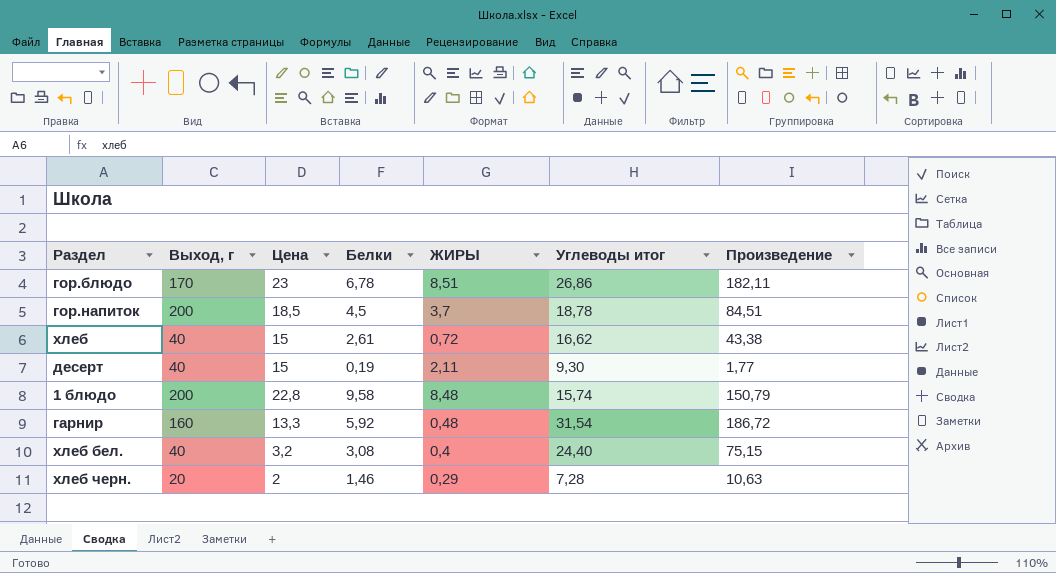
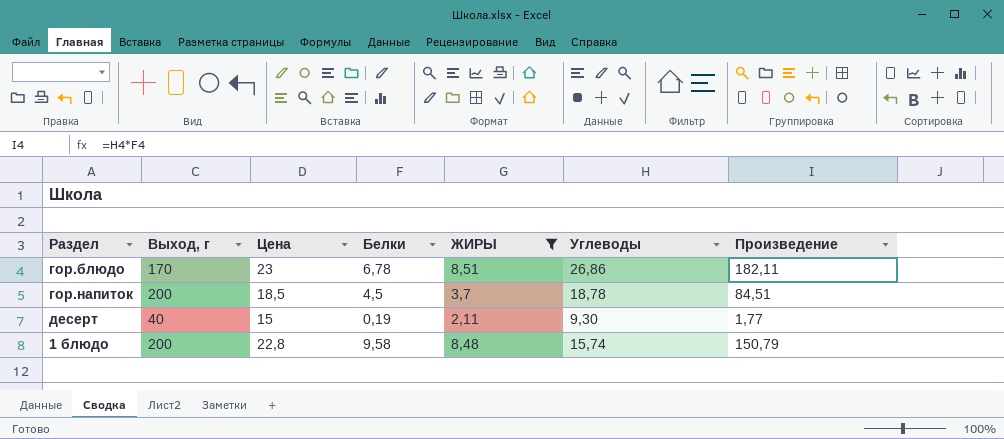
filter: none -> ЖИРЫ >= 2,11
column name: Углеводы итог -> Углеводы

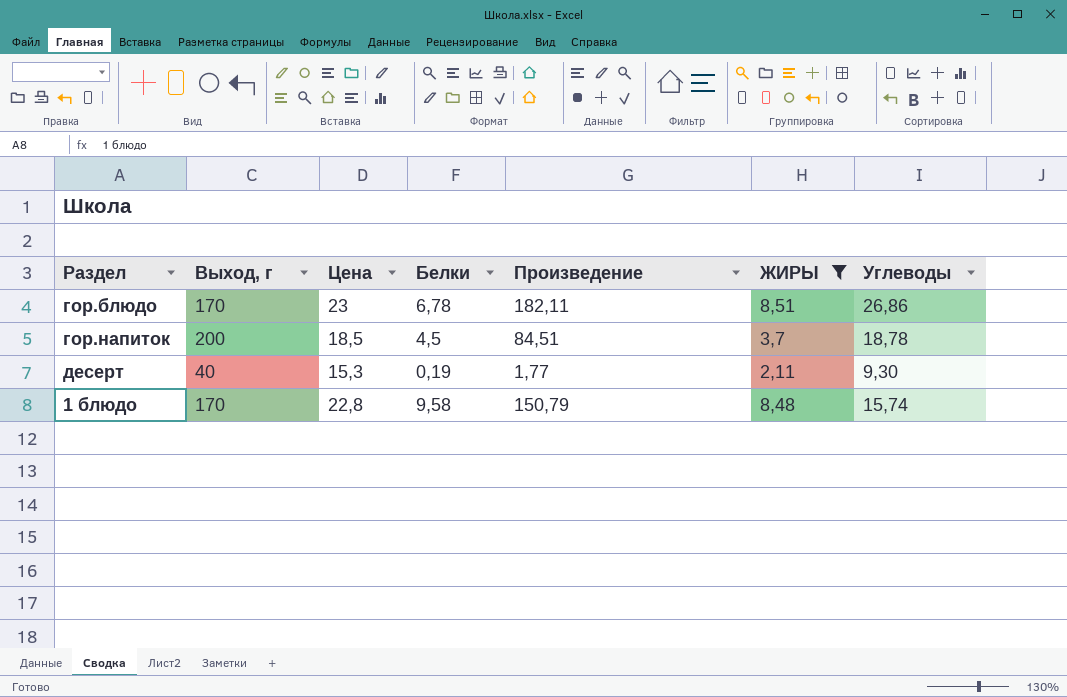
column Произведение | position: 7 -> 5
десерт | Цена: 15 -> 15,3
1 блюдо | Выход, г: 200 -> 170

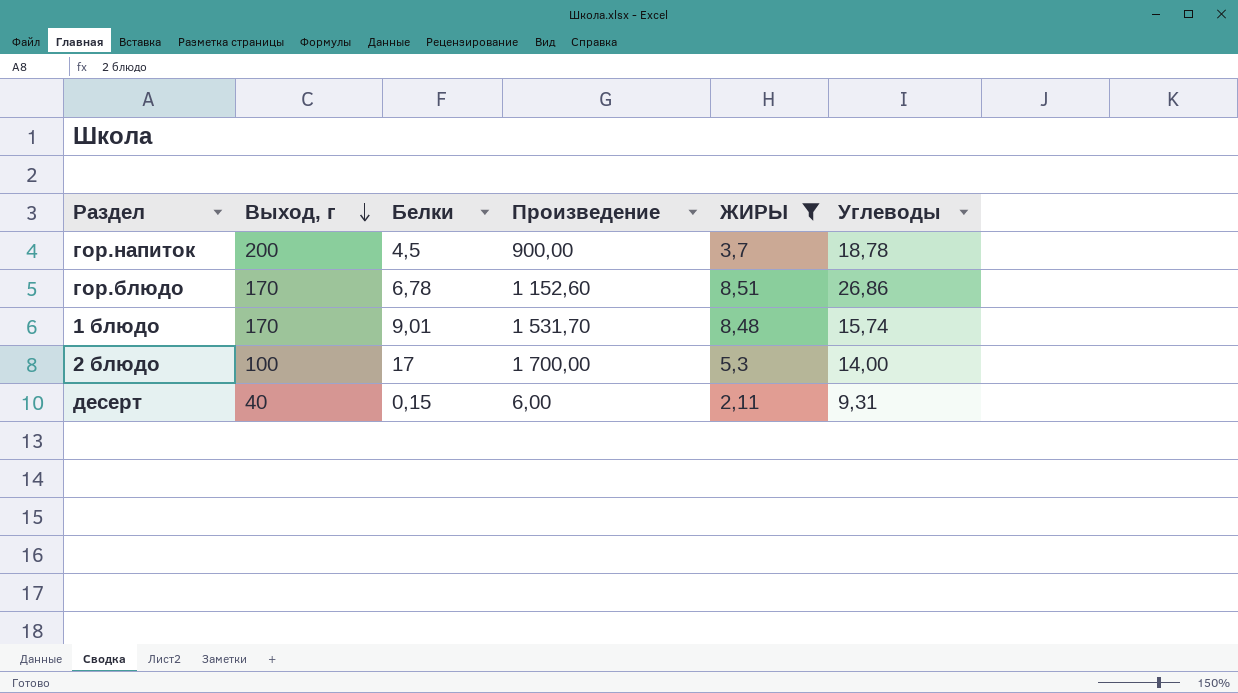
row order: none -> Выход, г descending
column Цена | position: 3 -> none
column Произведение | formula: [Белки] * [Углеводы] -> [Выход, г] * [Белки]
1 блюдо | Белки: 9,58 -> 9,01
row 2 блюдо: none -> 100 | 17 | 1 700,00 | 5,3 | 14,00
десерт | Белки: 0,19 -> 0,15
десерт | Углеводы: 9,30 -> 9,31

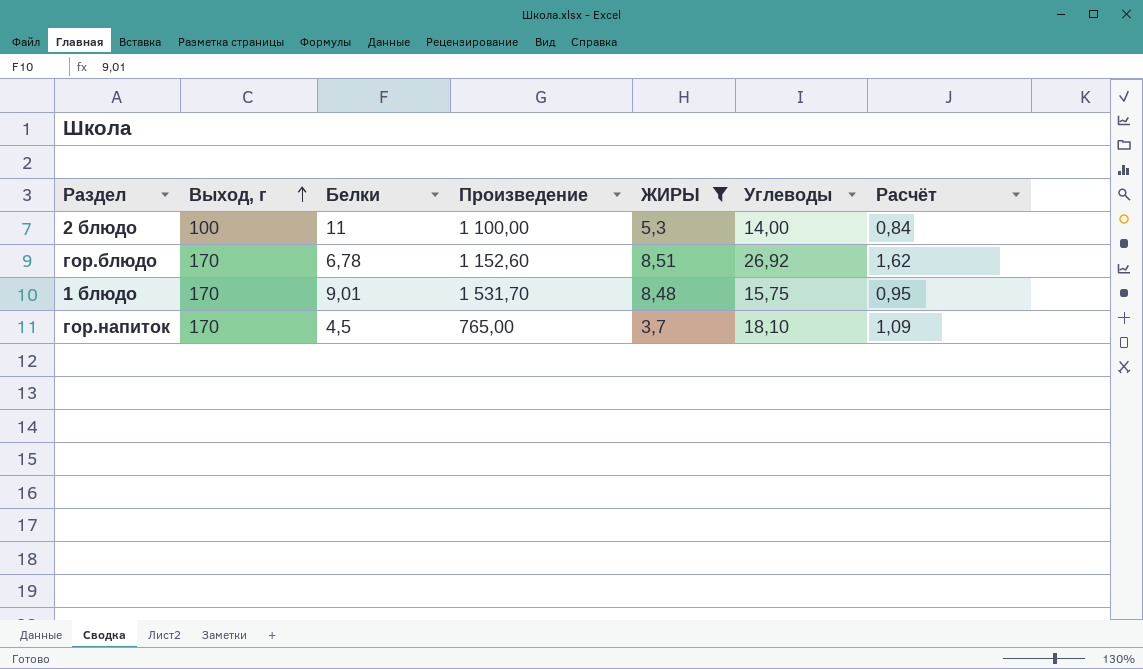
row order: Выход, г descending -> Выход, г ascending
column Расчёт | formula: none -> [Углеводы] * 0,06
row десерт: 40 | 0,15 | 6,00 | 2,11 | 9,31 -> none
2 блюдо | Белки: 17 -> 11
2 блюдо | Произведение: 1 700,00 -> 1 100,00
гор.блюдо | Углеводы: 26,86 -> 26,92
1 блюдо | Углеводы: 15,74 -> 15,75
гор.напиток | Выход, г: 200 -> 170
гор.напиток | Произведение: 900,00 -> 765,00
гор.напиток | Углеводы: 18,78 -> 18,10

